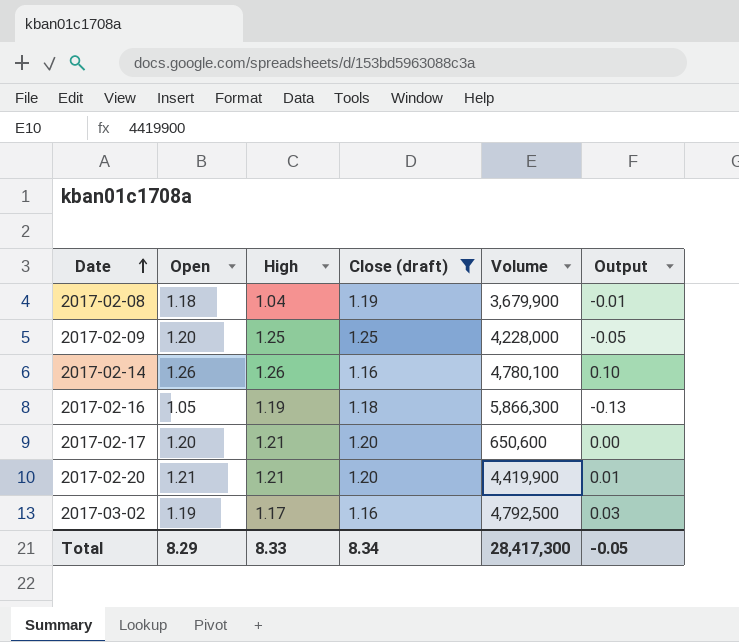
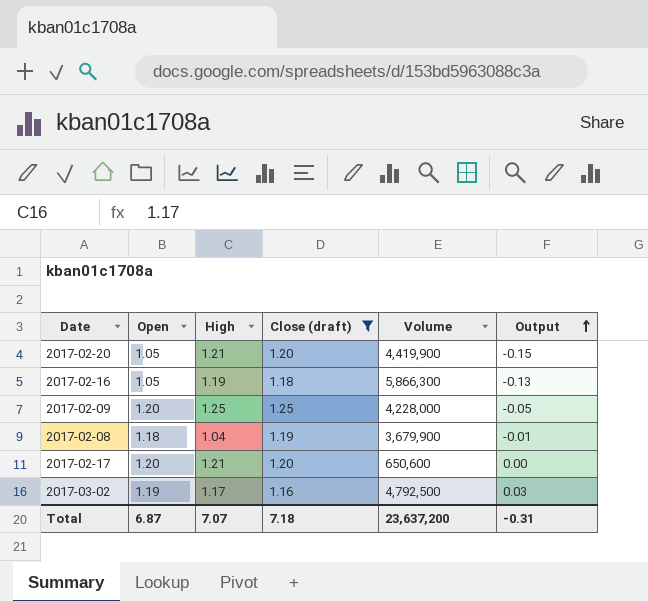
row order: Date ascending -> Output ascending
row 2017-02-14: 1.26 | 1.26 | 1.16 | 4,780,100 | 0.10 -> none
2017-02-20 | Open: 1.21 -> 1.05
2017-02-20 | Output: 0.01 -> -0.15
Total | Open: 8.29 -> 6.87
Total | High: 8.33 -> 7.07
Total | Close (draft): 8.34 -> 7.18
Total | Volume: 28,417,300 -> 23,637,200
Total | Output: -0.05 -> -0.31

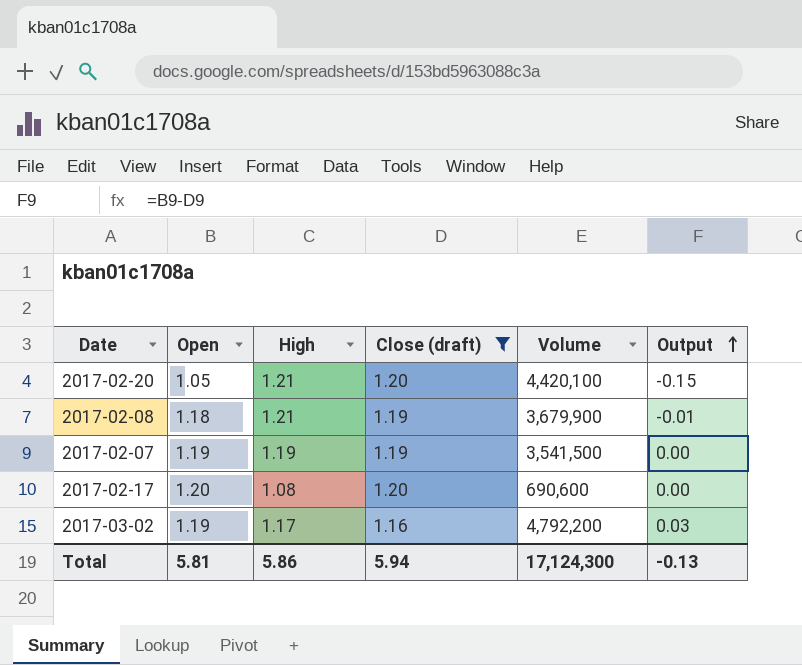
row 2017-02-16: 1.05 | 1.19 | 1.18 | 5,866,300 | -0.13 -> none
row 2017-02-09: 1.20 | 1.25 | 1.25 | 4,228,000 | -0.05 -> none
2017-02-20 | Volume: 4,419,900 -> 4,420,100
2017-02-08 | High: 1.04 -> 1.21
row 2017-02-07: none -> 1.19 | 1.19 | 1.19 | 3,541,500 | 0.00
2017-02-17 | High: 1.21 -> 1.08
2017-02-17 | Volume: 650,600 -> 690,600
2017-03-02 | Volume: 4,792,500 -> 4,792,200
Total | Open: 6.87 -> 5.81
Total | High: 7.07 -> 5.86
Total | Close (draft): 7.18 -> 5.94
Total | Volume: 23,637,200 -> 17,124,300
Total | Output: -0.31 -> -0.13

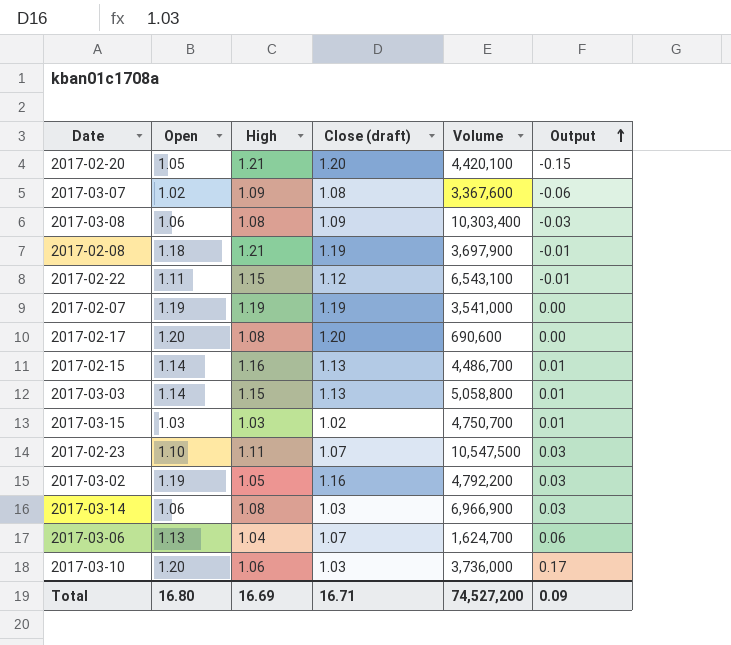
filter: Close (draft) >= 1.16 -> none
2017-02-08 | Volume: 3,679,900 -> 3,697,900
2017-02-07 | Volume: 3,541,500 -> 3,541,000
2017-03-02 | High: 1.17 -> 1.05
Total | Open: 5.81 -> 16.80
Total | High: 5.86 -> 16.69
Total | Close (draft): 5.94 -> 16.71
Total | Volume: 17,124,300 -> 74,527,200
Total | Output: -0.13 -> 0.09

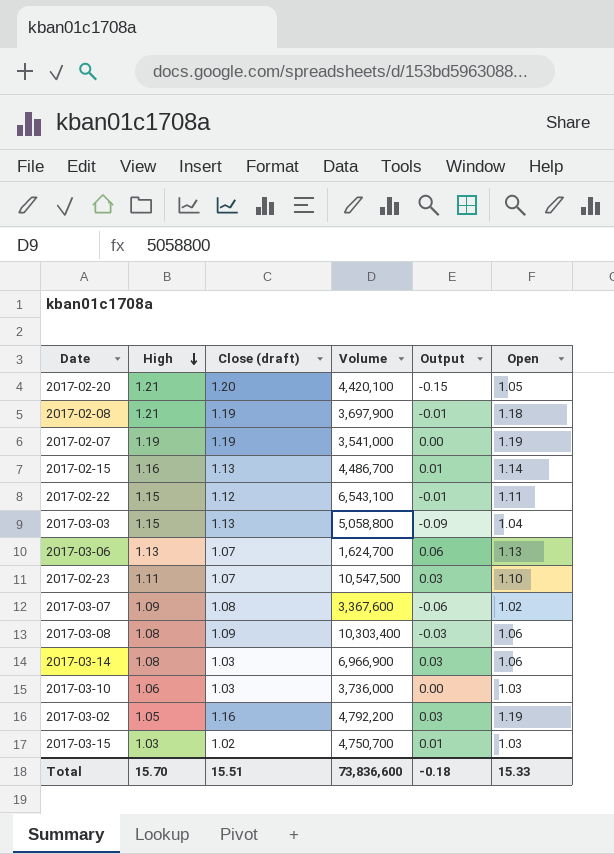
row order: Output ascending -> High descending
column Open | position: 2 -> 6
row 2017-02-17: 1.20 | 1.08 | 1.20 | 690,600 | 0.00 -> none
2017-03-03 | Output: 0.01 -> -0.09
2017-03-03 | Open: 1.14 -> 1.04
2017-03-06 | High: 1.04 -> 1.13
2017-03-10 | Output: 0.17 -> 0.00
2017-03-10 | Open: 1.20 -> 1.03
Total | High: 16.69 -> 15.70
Total | Close (draft): 16.71 -> 15.51
Total | Volume: 74,527,200 -> 73,836,600
Total | Output: 0.09 -> -0.18
Total | Open: 16.80 -> 15.33

